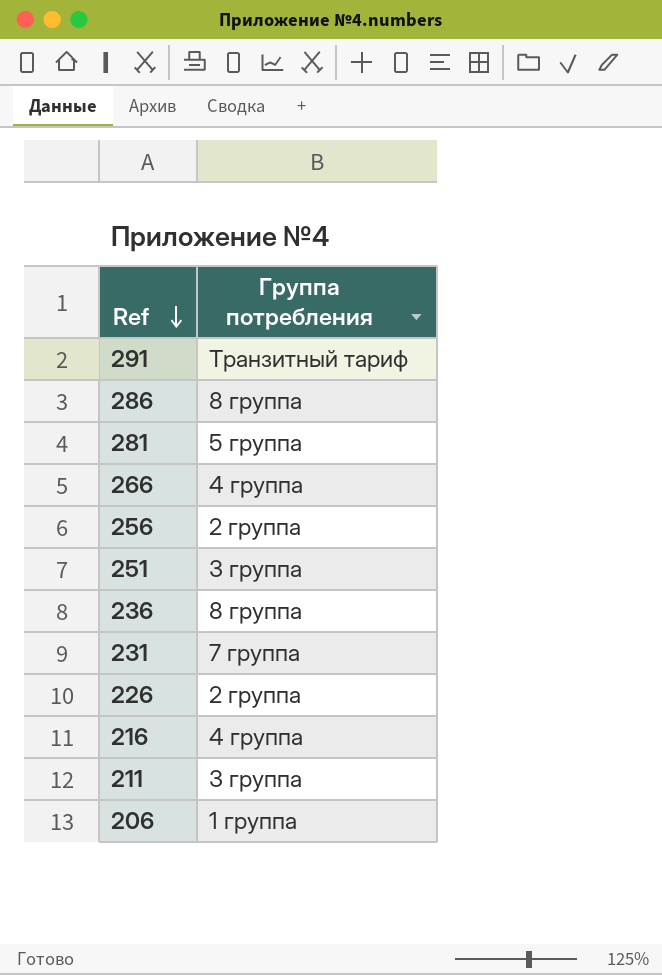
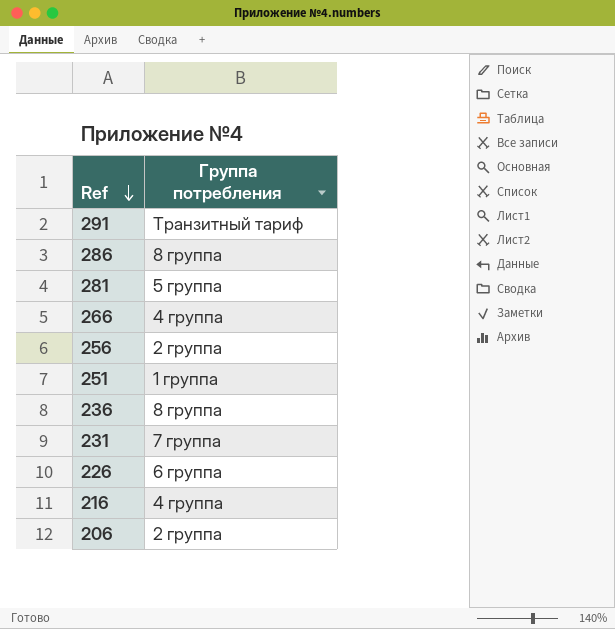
row 211: 3 группа -> none
251 | Группа потребления: 3 группа -> 1 группа
226 | Группа потребления: 2 группа -> 6 группа
206 | Группа потребления: 1 группа -> 2 группа

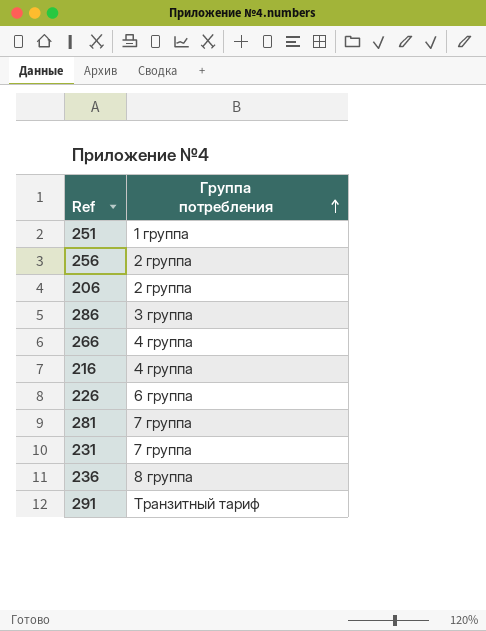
row order: Ref descending -> Группа потребления ascending
286 | Группа потребления: 8 группа -> 3 группа
281 | Группа потребления: 5 группа -> 7 группа

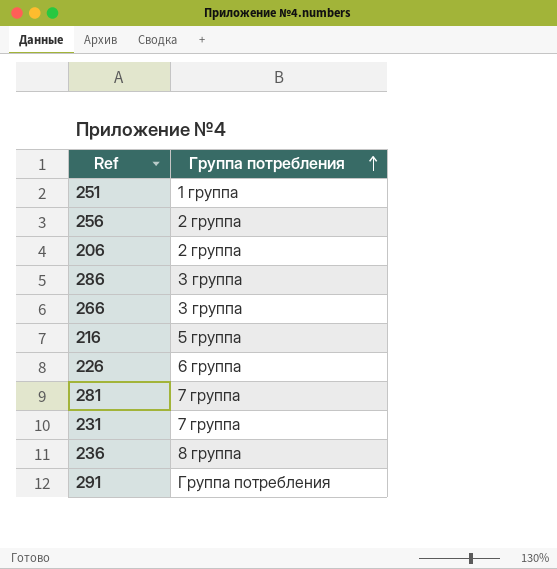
266 | Группа потребления: 4 группа -> 3 группа
216 | Группа потребления: 4 группа -> 5 группа
291 | Группа потребления: Транзитный тариф -> Группа потребления

